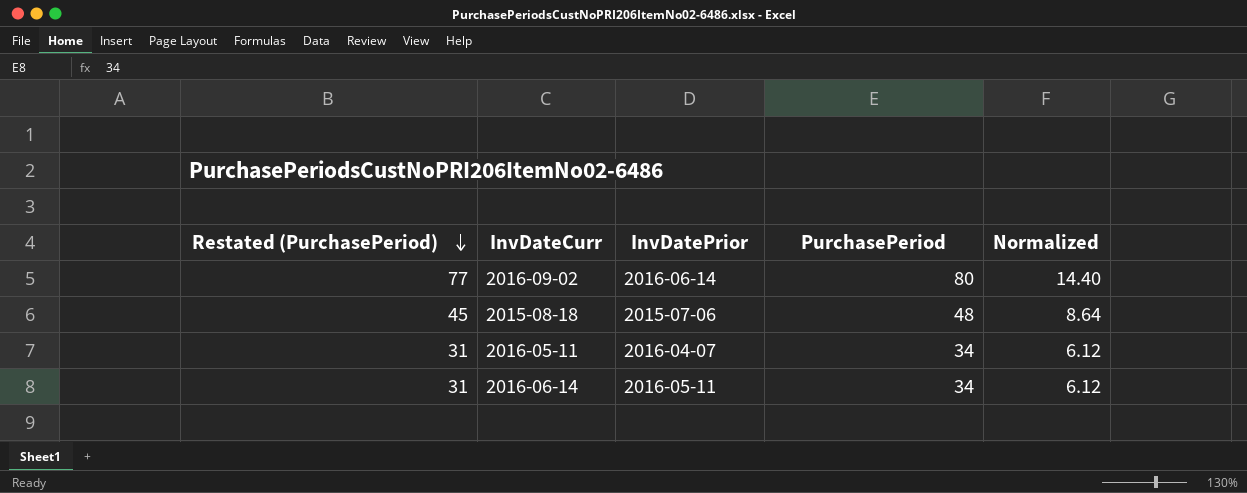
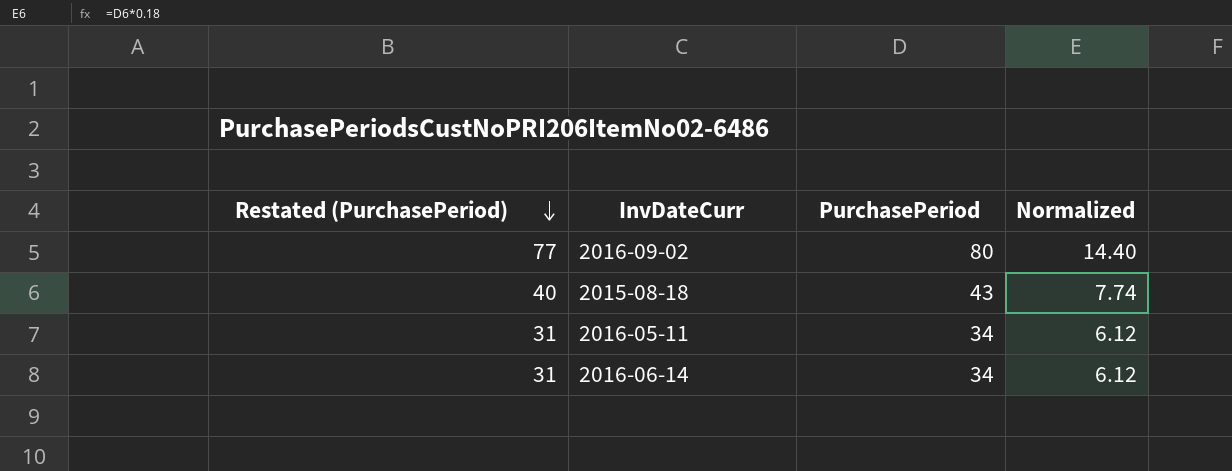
column InvDatePrior | position: 3 -> none
2015-08-18 | Restated (PurchasePeriod): 45 -> 40
2015-08-18 | PurchasePeriod: 48 -> 43
2015-08-18 | Normalized: 8.64 -> 7.74

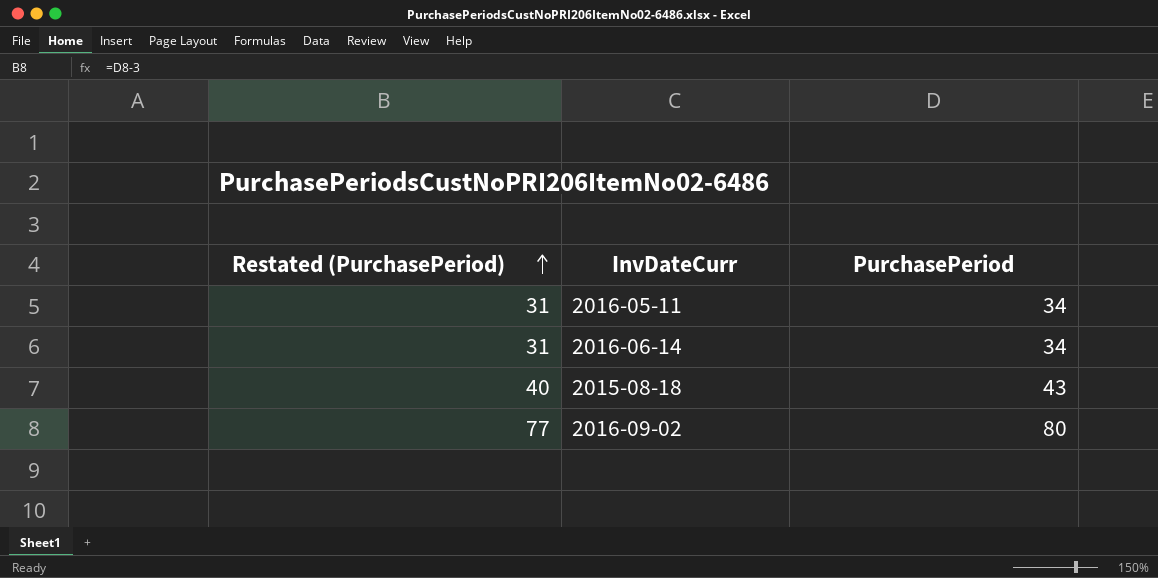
row order: Restated (PurchasePeriod) descending -> Restated (PurchasePeriod) ascending
column Normalized | formula: [PurchasePeriod] * 0.18 -> none

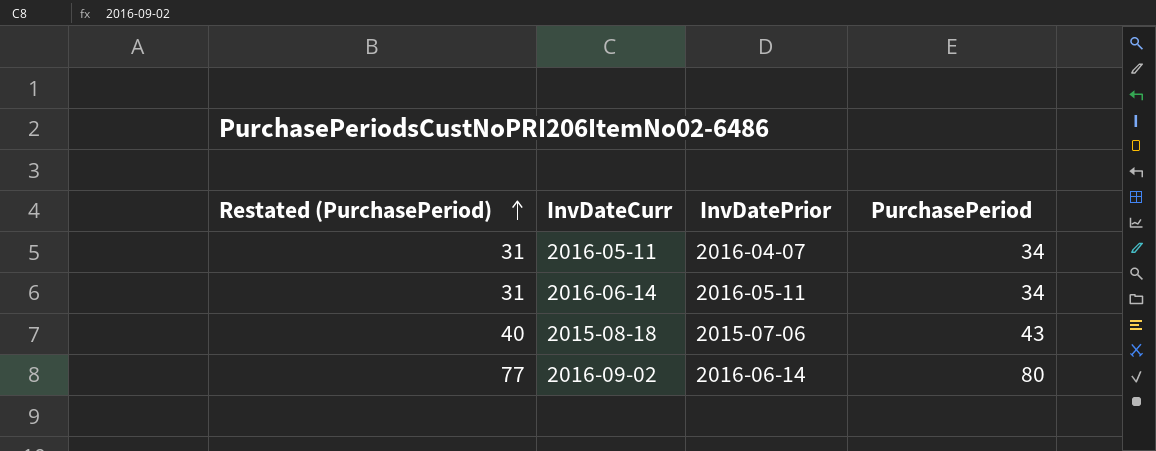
column InvDatePrior | position: none -> 3

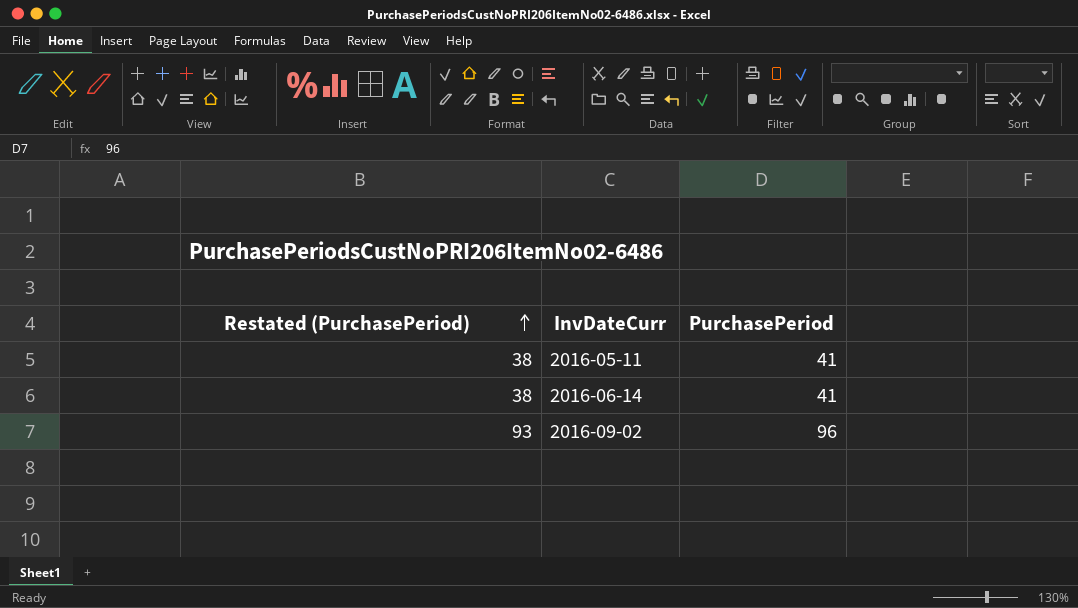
column InvDatePrior | position: 3 -> none
row 2015-08-18: 40 | 2015-07-06 | 43 -> none
2016-05-11 | Restated (PurchasePeriod): 31 -> 38
2016-05-11 | PurchasePeriod: 34 -> 41
2016-06-14 | Restated (PurchasePeriod): 31 -> 38
2016-06-14 | PurchasePeriod: 34 -> 41
2016-09-02 | Restated (PurchasePeriod): 77 -> 93
2016-09-02 | PurchasePeriod: 80 -> 96

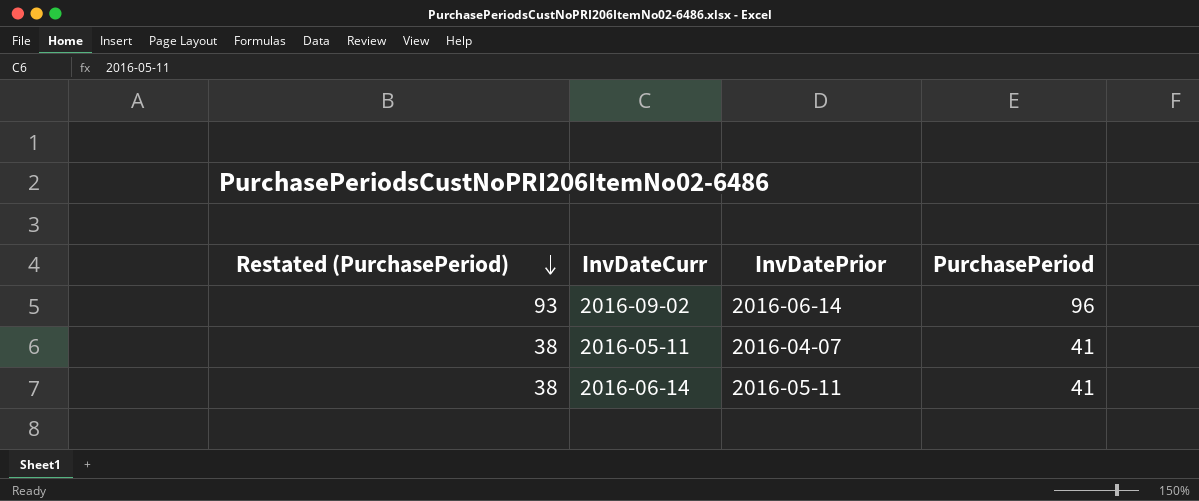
row order: Restated (PurchasePeriod) ascending -> Restated (PurchasePeriod) descending
column InvDatePrior | position: none -> 3

